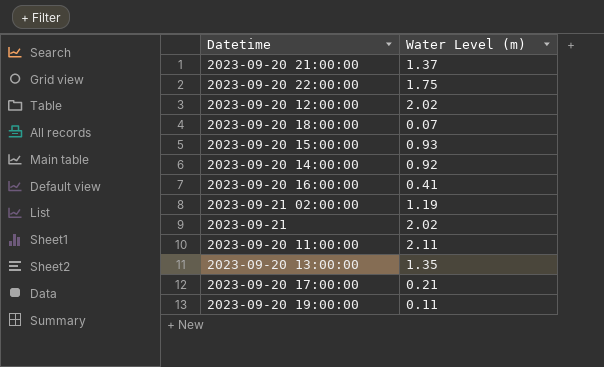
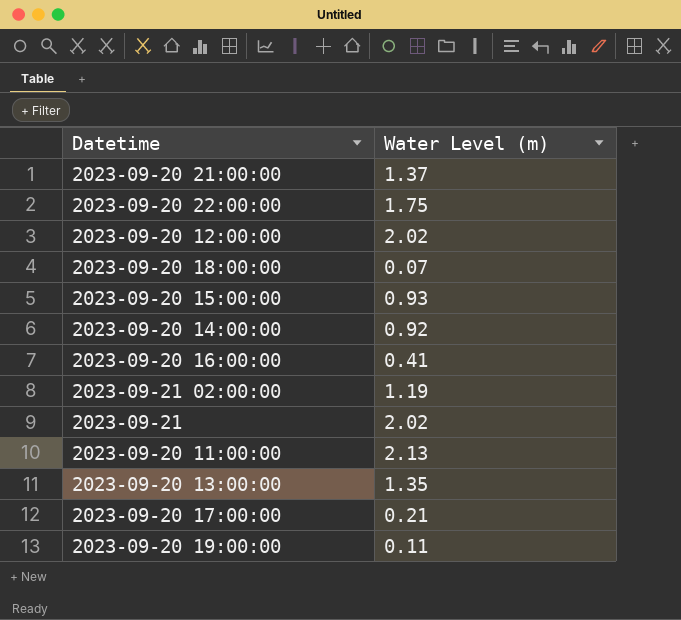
2023-09-20 11:00:00 | Water Level (m): 2.11 -> 2.13

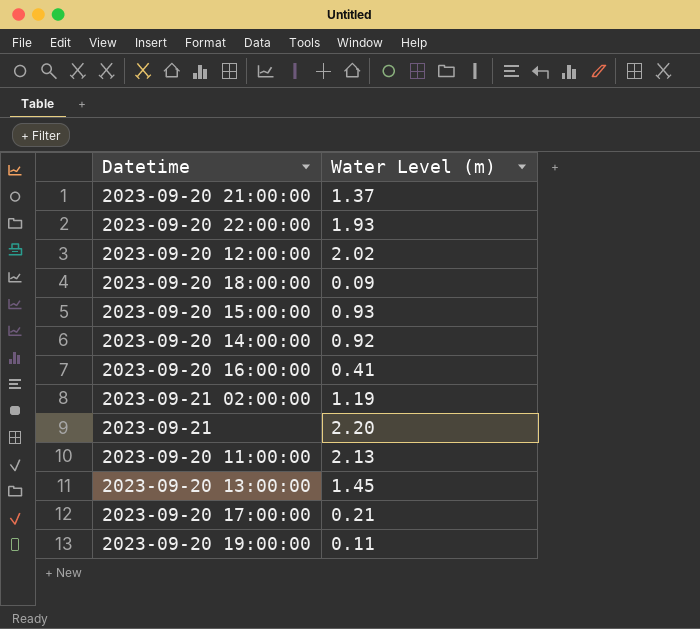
2023-09-20 22:00:00 | Water Level (m): 1.75 -> 1.93
2023-09-20 18:00:00 | Water Level (m): 0.07 -> 0.09
2023-09-21 | Water Level (m): 2.02 -> 2.20
2023-09-20 13:00:00 | Water Level (m): 1.35 -> 1.45

